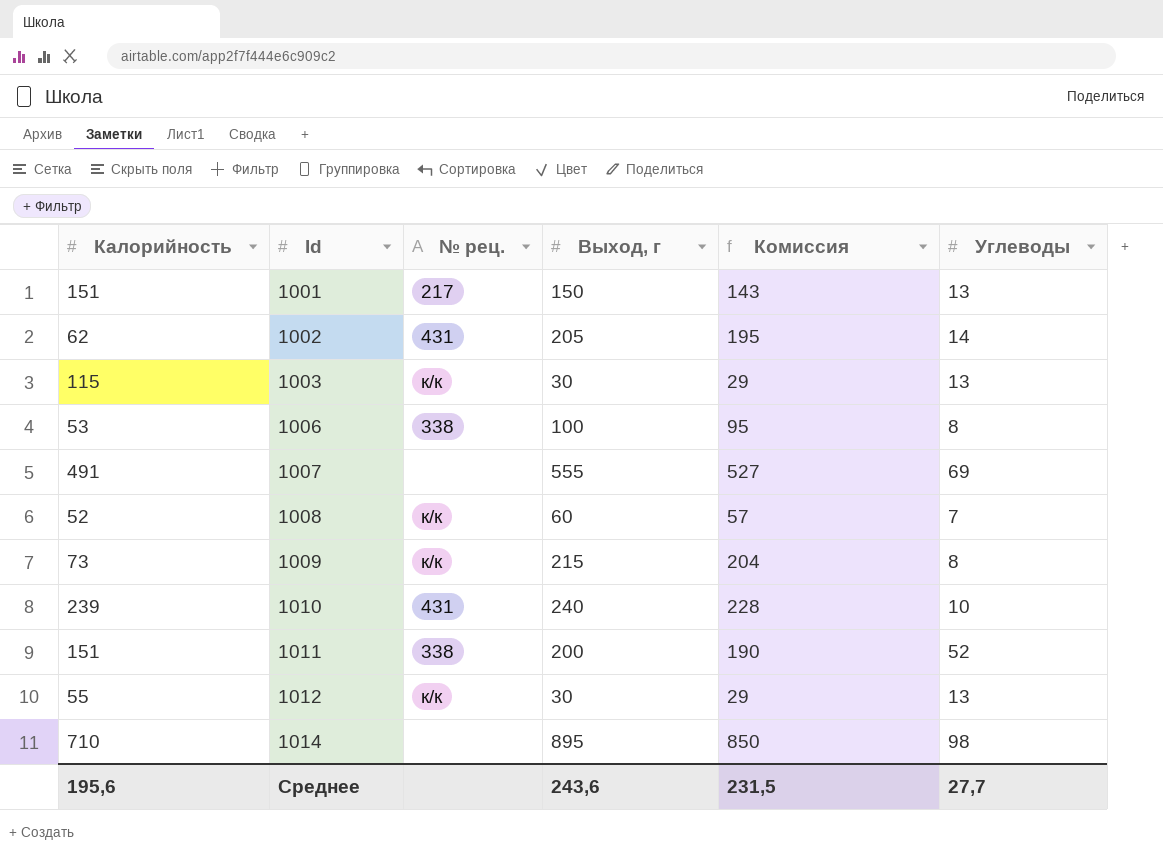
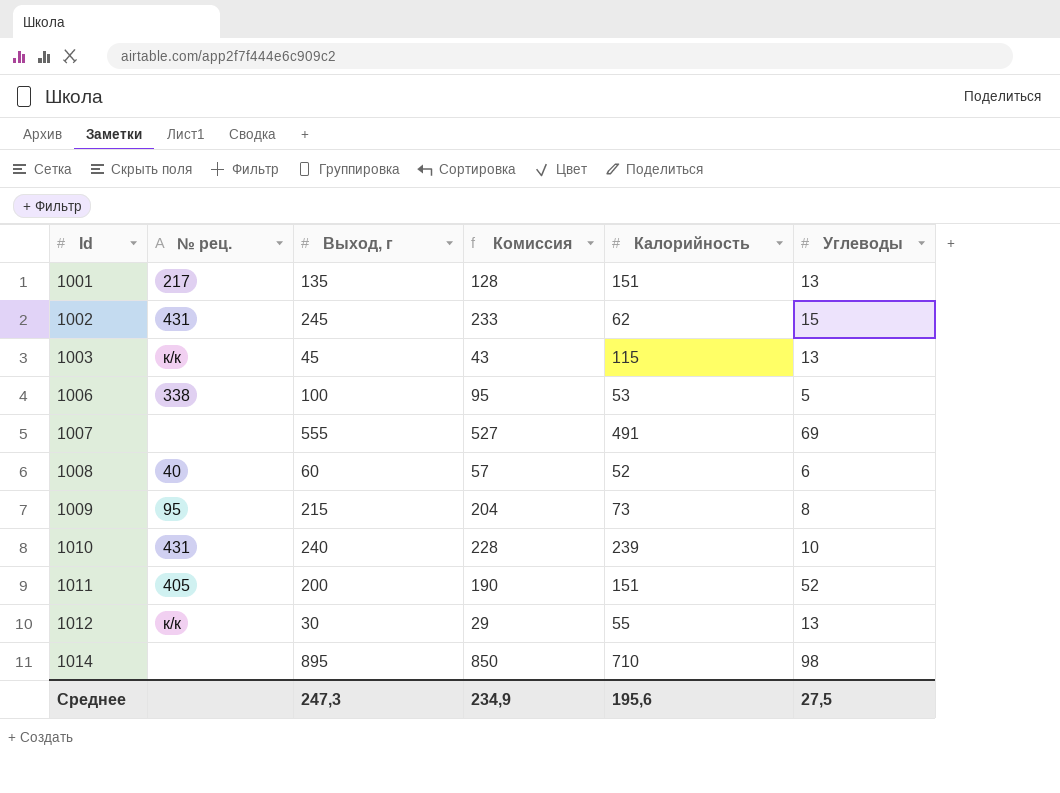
column Калорийность | position: 1 -> 5
1001 | Выход, г: 150 -> 135
1001 | Комиссия: 143 -> 128
1002 | Выход, г: 205 -> 245
1002 | Комиссия: 195 -> 233
1002 | Углеводы: 14 -> 15
1003 | Выход, г: 30 -> 45
1003 | Комиссия: 29 -> 43
1006 | Углеводы: 8 -> 5
1008 | № рец.: к/к -> 40
1008 | Углеводы: 7 -> 6
1009 | № рец.: к/к -> 95
1011 | № рец.: 338 -> 405
Среднее | Выход, г: 243,6 -> 247,3
Среднее | Комиссия: 231,5 -> 234,9
Среднее | Углеводы: 27,7 -> 27,5

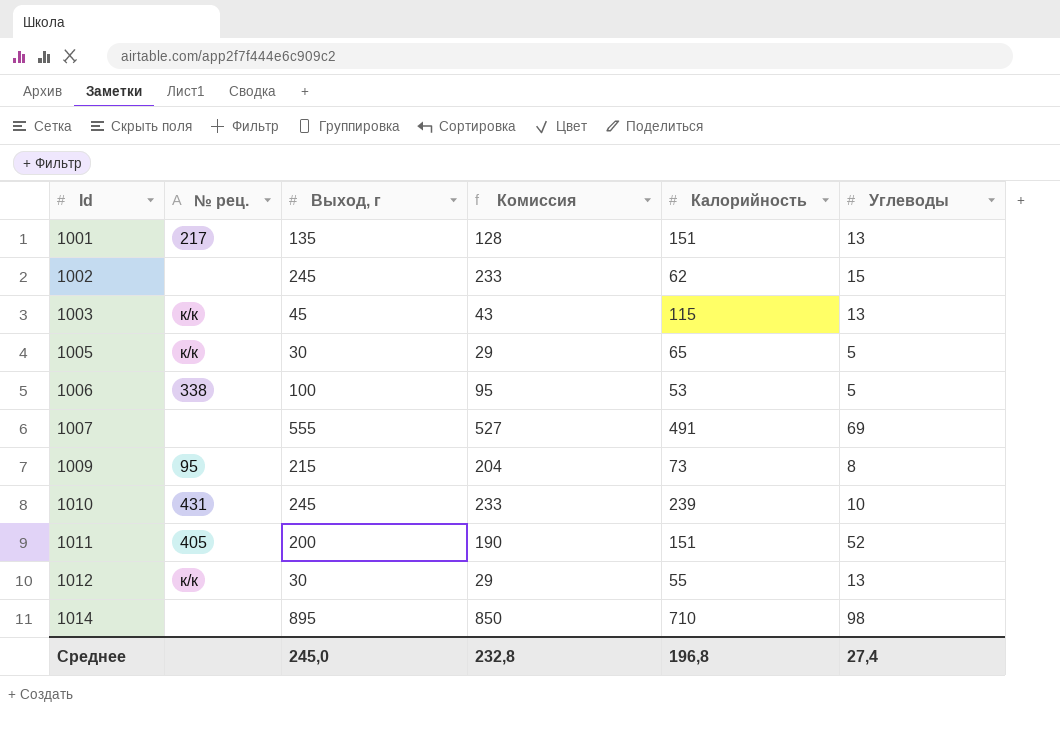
row 1008: 40 | 60 | 57 | 52 | 6 -> none
1002 | № рец.: 431 -> none
row 1005: none -> к/к | 30 | 29 | 65 | 5
1010 | Выход, г: 240 -> 245
1010 | Комиссия: 228 -> 233
Среднее | Выход, г: 247,3 -> 245,0
Среднее | Комиссия: 234,9 -> 232,8
Среднее | Калорийность: 195,6 -> 196,8
Среднее | Углеводы: 27,5 -> 27,4

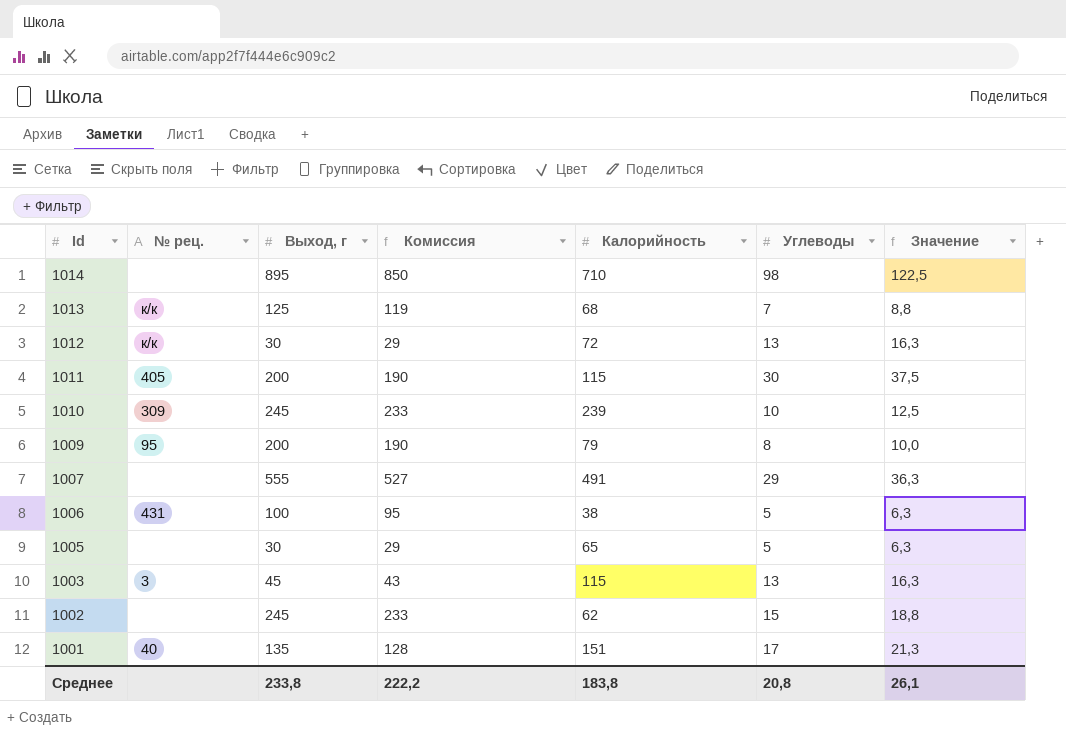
row order: Id ascending -> Id descending
column Значение | formula: none -> [Углеводы] * 1,25
row 1013: none -> к/к | 125 | 119 | 68 | 7 | 8,8
1012 | Калорийность: 55 -> 72
1011 | Калорийность: 151 -> 115
1011 | Углеводы: 52 -> 30
1010 | № рец.: 431 -> 309
1009 | Выход, г: 215 -> 200
1009 | Комиссия: 204 -> 190
1009 | Калорийность: 73 -> 79
1007 | Углеводы: 69 -> 29
1006 | № рец.: 338 -> 431
1006 | Калорийность: 53 -> 38
1005 | № рец.: к/к -> none
1003 | № рец.: к/к -> 3
1001 | № рец.: 217 -> 40
1001 | Углеводы: 13 -> 17
Среднее | Выход, г: 245,0 -> 233,8
Среднее | Комиссия: 232,8 -> 222,2
Среднее | Калорийность: 196,8 -> 183,8
Среднее | Углеводы: 27,4 -> 20,8

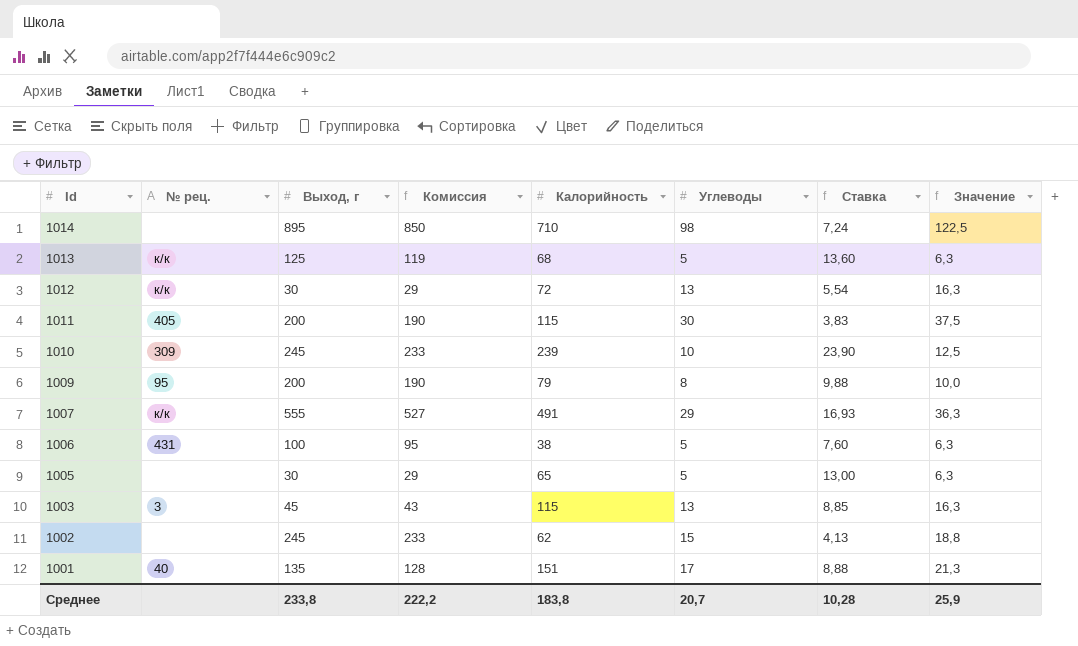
column Ставка | formula: none -> [Калорийность] / [Углеводы]
1013 | Углеводы: 7 -> 5
1013 | Значение: 8,8 -> 6,3
1007 | № рец.: none -> к/к
Среднее | Углеводы: 20,8 -> 20,7
Среднее | Значение: 26,1 -> 25,9

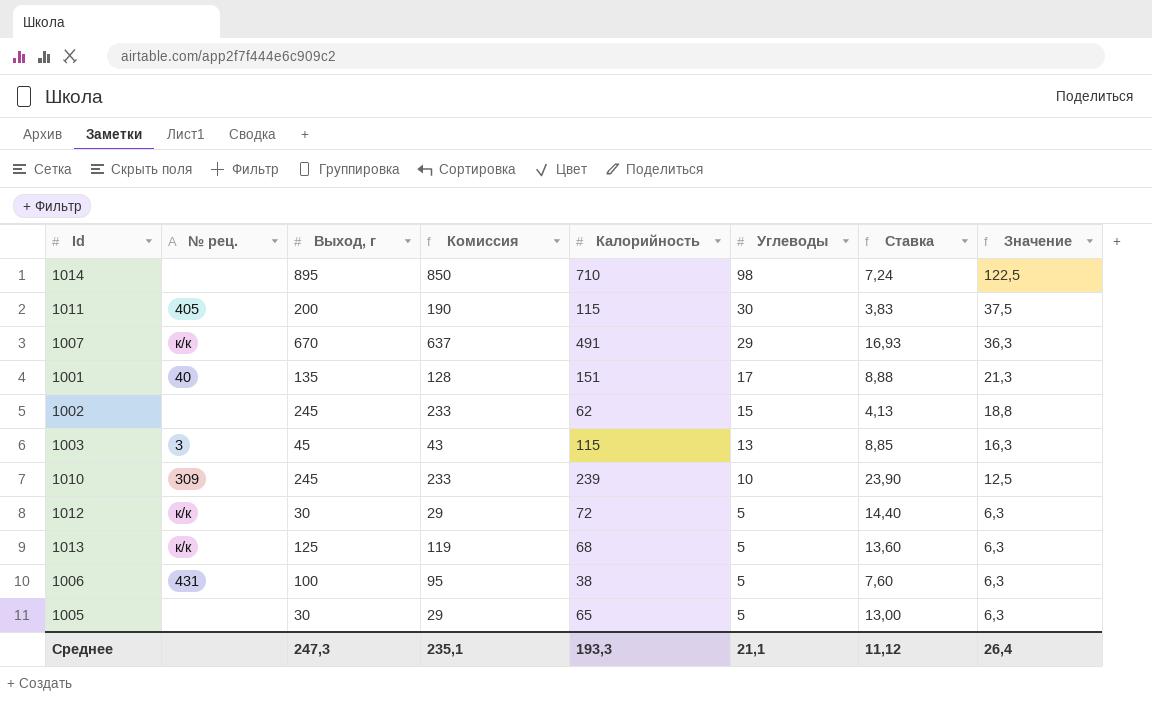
row order: Id descending -> Углеводы descending
row 1009: 95 | 200 | 190 | 79 | 8 | 9,88 | 10,0 -> none
1007 | Выход, г: 555 -> 670
1007 | Комиссия: 527 -> 637
1012 | Углеводы: 13 -> 5
1012 | Ставка: 5,54 -> 14,40
1012 | Значение: 16,3 -> 6,3
Среднее | Выход, г: 233,8 -> 247,3
Среднее | Комиссия: 222,2 -> 235,1
Среднее | Калорийность: 183,8 -> 193,3
Среднее | Углеводы: 20,7 -> 21,1
Среднее | Ставка: 10,28 -> 11,12
Среднее | Значение: 25,9 -> 26,4

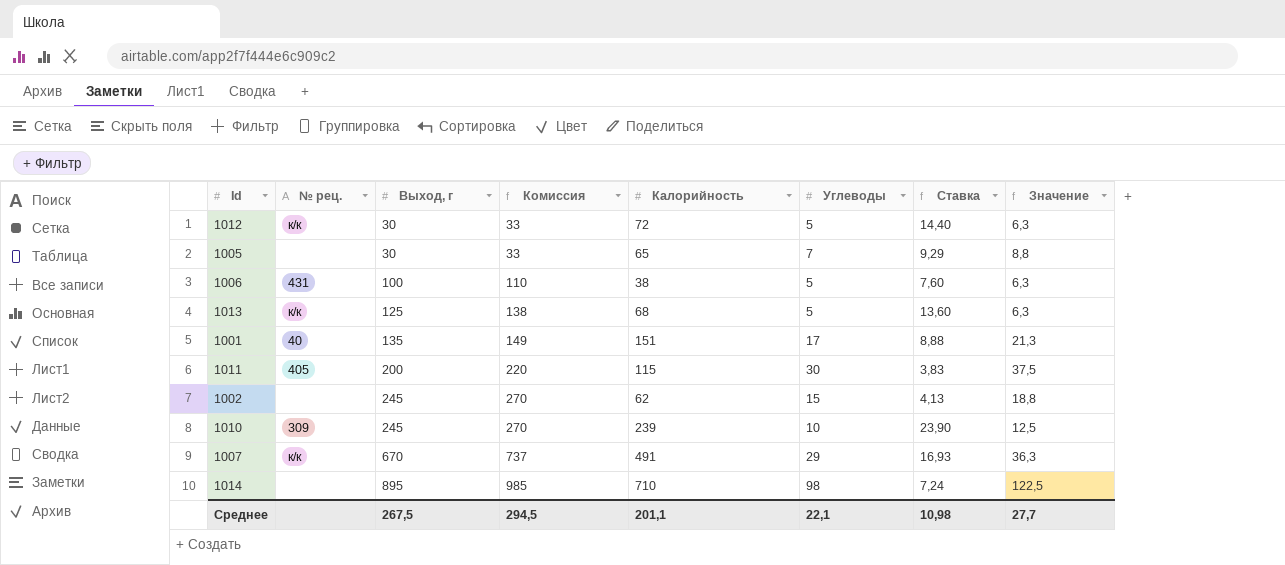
row order: Углеводы descending -> Выход, г ascending
column Комиссия | formula: [Выход, г] * 0,95 -> [Выход, г] * 1,1
row 1003: 3 | 45 | 43 | 115 | 13 | 8,85 | 16,3 -> none
1005 | Углеводы: 5 -> 7
1005 | Ставка: 13,00 -> 9,29
1005 | Значение: 6,3 -> 8,8
Среднее | Выход, г: 247,3 -> 267,5
Среднее | Комиссия: 235,1 -> 294,5
Среднее | Калорийность: 193,3 -> 201,1
Среднее | Углеводы: 21,1 -> 22,1
Среднее | Ставка: 11,12 -> 10,98
Среднее | Значение: 26,4 -> 27,7

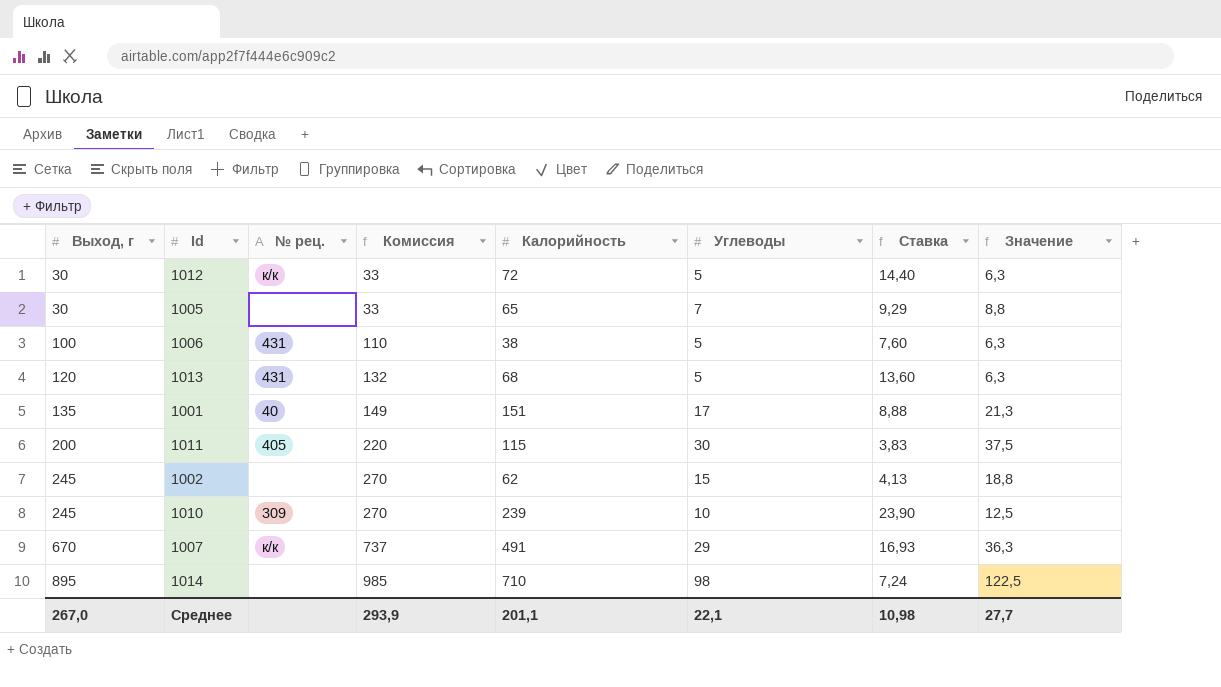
column Выход, г | position: 3 -> 1
1013 | Выход, г: 125 -> 120
1013 | № рец.: к/к -> 431
1013 | Комиссия: 138 -> 132
Среднее | Выход, г: 267,5 -> 267,0
Среднее | Комиссия: 294,5 -> 293,9

